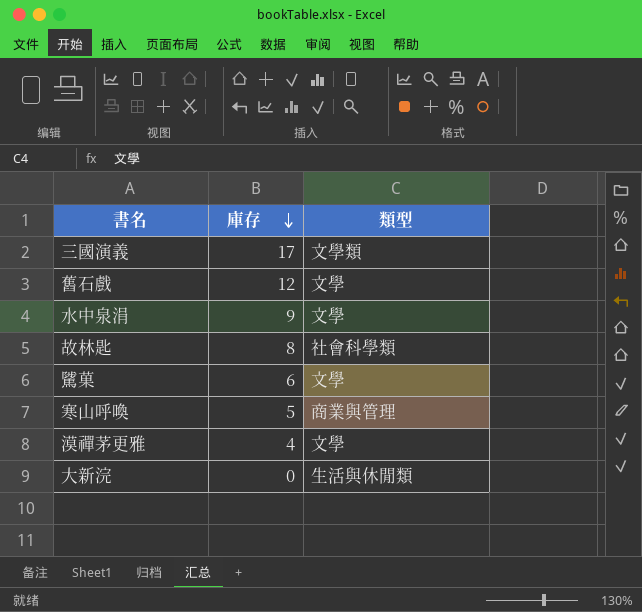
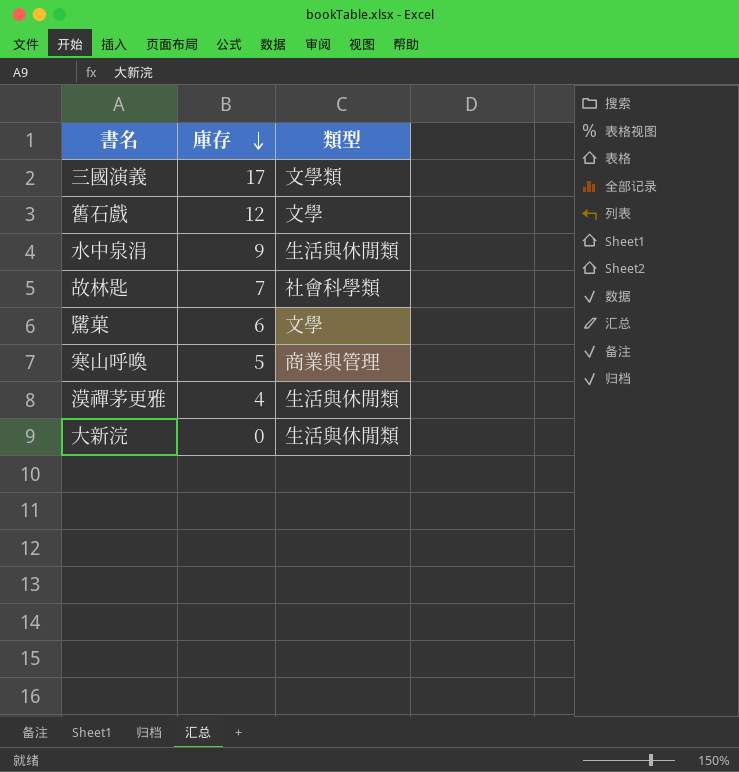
水中泉涓 | 類型: 文學 -> 生活與休閒類
故林匙 | 庫存: 8 -> 7
漠禪茅更雅 | 類型: 文學 -> 生活與休閒類

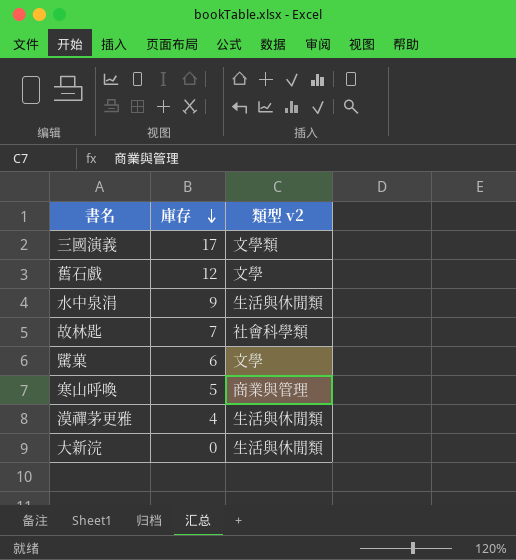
column name: 類型 -> 類型 v2

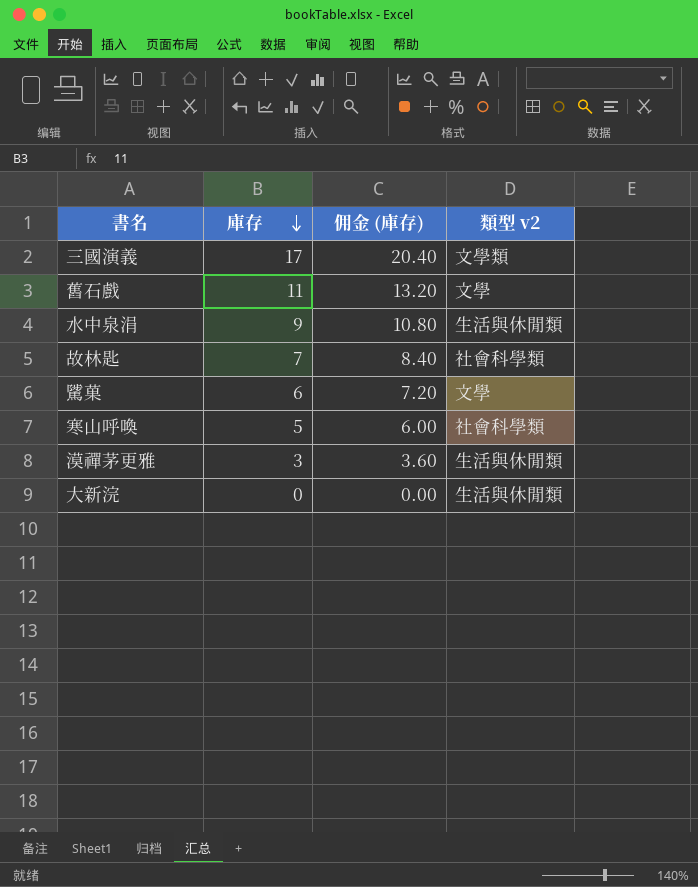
column 佣金 (庫存) | formula: none -> [庫存] * 1.2
舊石戲 | 庫存: 12 -> 11
寒山呼喚 | 類型 v2: 商業與管理 -> 社會科學類
漠禪茅更雅 | 庫存: 4 -> 3

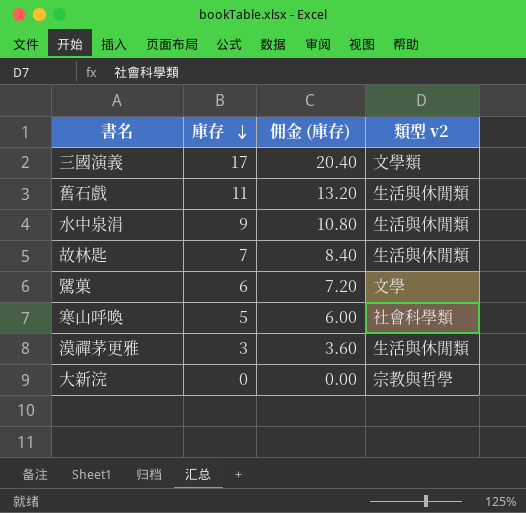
舊石戲 | 類型 v2: 文學 -> 生活與休閒類
故林匙 | 類型 v2: 社會科學類 -> 生活與休閒類
大新浣 | 類型 v2: 生活與休閒類 -> 宗教與哲學

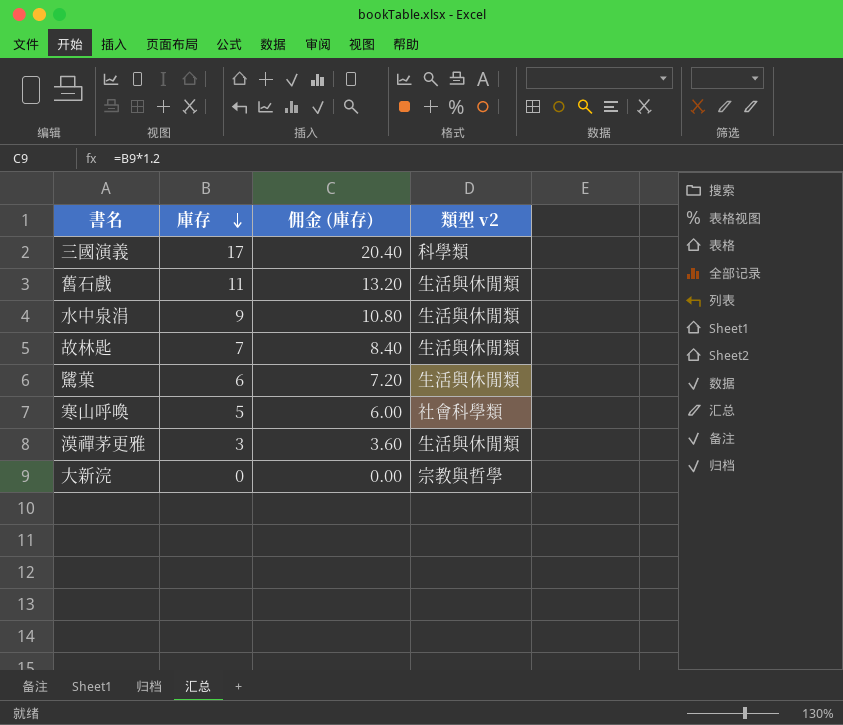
三國演義 | 類型 v2: 文學類 -> 科學類
騭菓 | 類型 v2: 文學 -> 生活與休閒類

